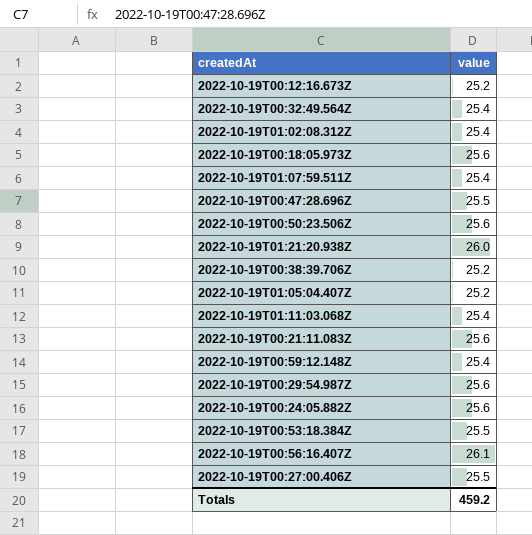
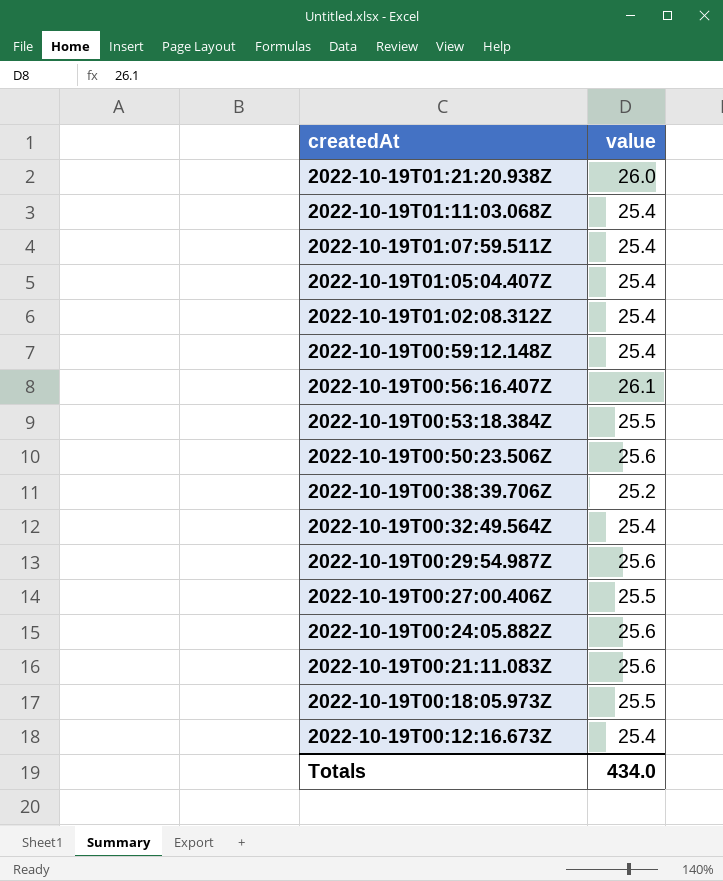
row order: none -> createdAt descending
row 2022-10-19T00:47:28.696Z: 25.5 -> none
2022-10-19T01:05:04.407Z | value: 25.2 -> 25.4
2022-10-19T00:18:05.973Z | value: 25.6 -> 25.5
2022-10-19T00:12:16.673Z | value: 25.2 -> 25.4
Totals | value: 459.2 -> 434.0

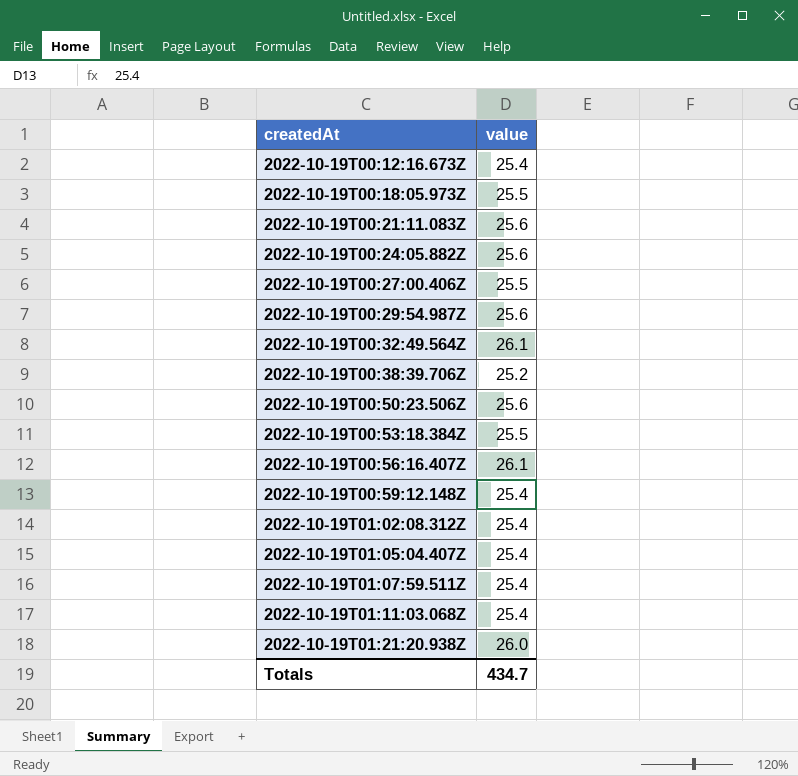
row order: createdAt descending -> createdAt ascending
2022-10-19T00:32:49.564Z | value: 25.4 -> 26.1
Totals | value: 434.0 -> 434.7

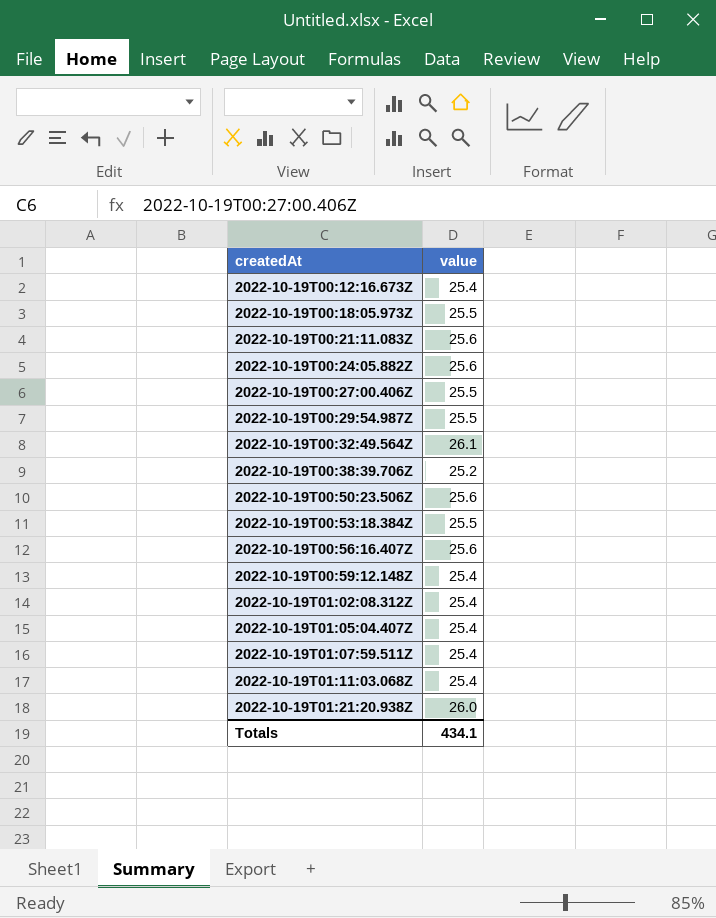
2022-10-19T00:29:54.987Z | value: 25.6 -> 25.5
2022-10-19T00:56:16.407Z | value: 26.1 -> 25.6
Totals | value: 434.7 -> 434.1

